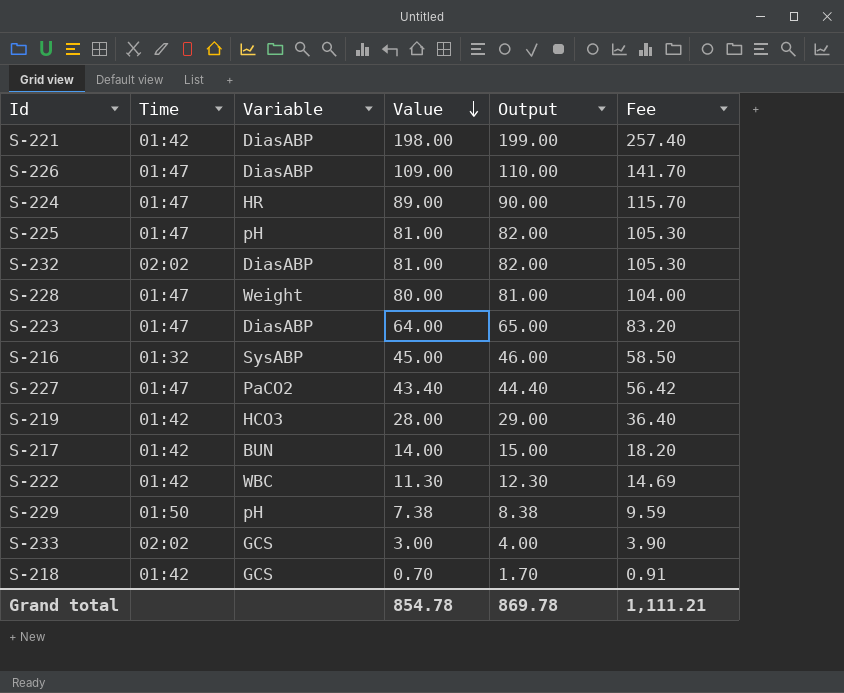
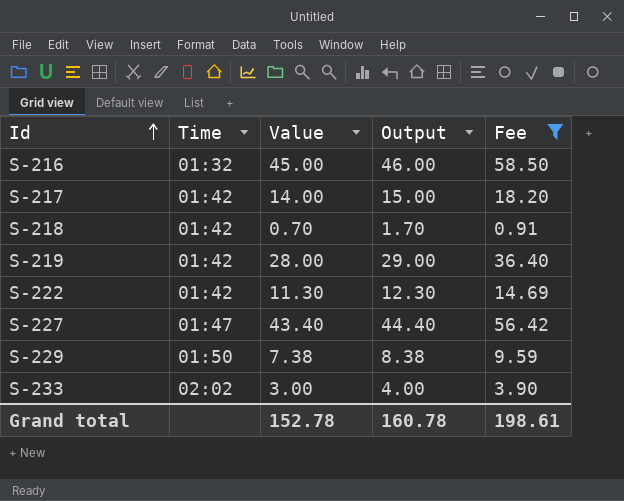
filter: none -> Fee <= 58.50
row order: Value descending -> Id ascending
column Variable | position: 3 -> none
Grand total | Value: 854.78 -> 152.78
Grand total | Output: 869.78 -> 160.78
Grand total | Fee: 1,111.21 -> 198.61

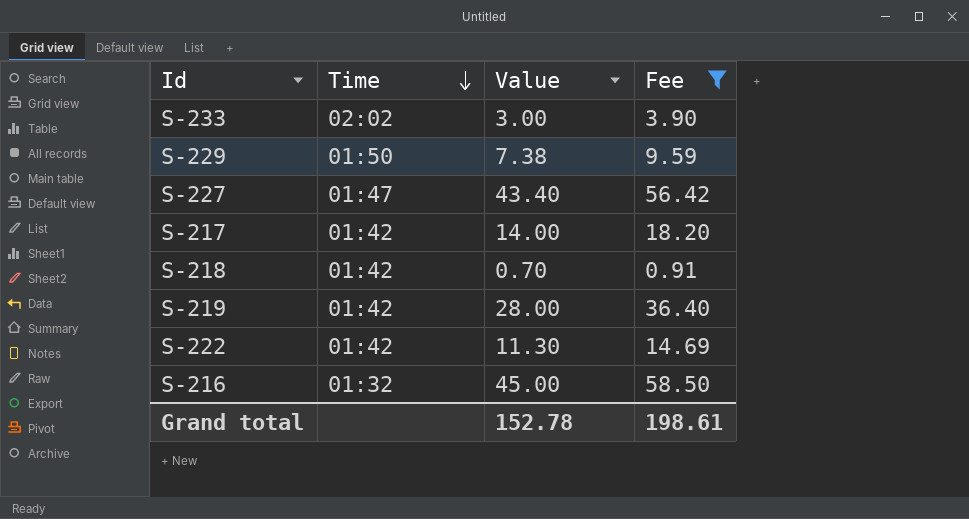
row order: Id ascending -> Time descending
column Output | formula: [Value] + 1 -> none

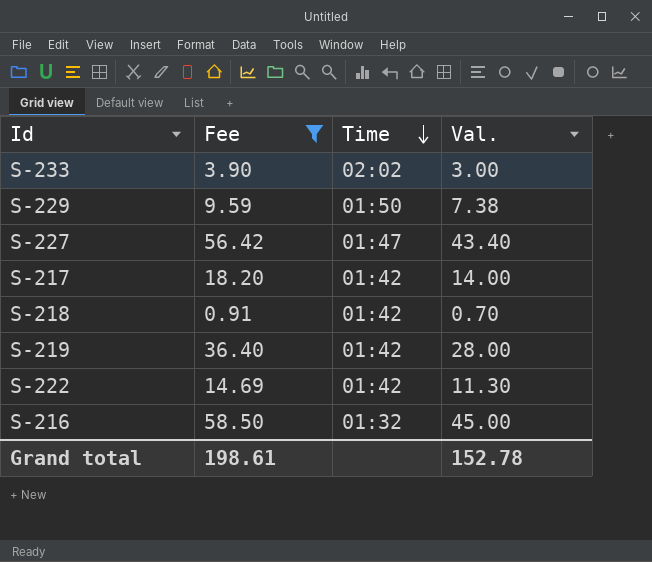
column Fee | position: 4 -> 2
column name: Value -> Val.

